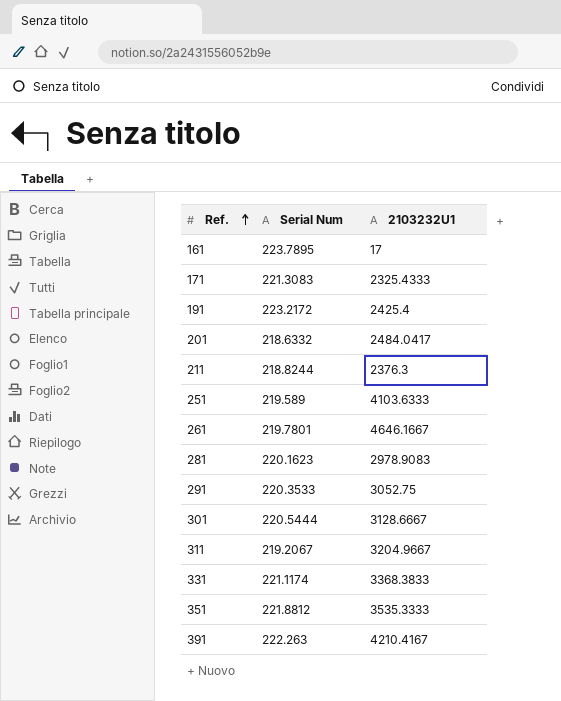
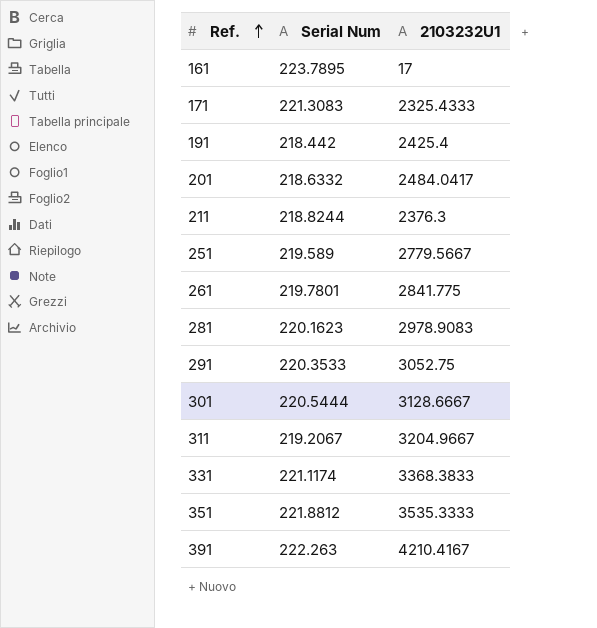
191 | Serial Num: 223.2172 -> 218.442
251 | 2103232U1: 4103.6333 -> 2779.5667
261 | 2103232U1: 4646.1667 -> 2841.775

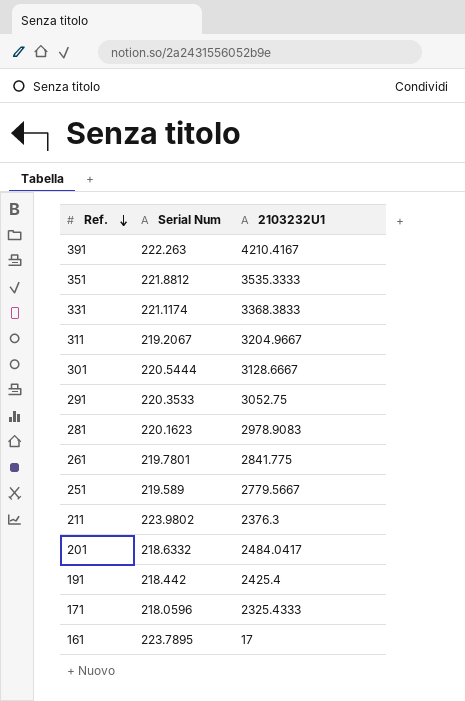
row order: Ref. ascending -> Ref. descending
211 | Serial Num: 218.8244 -> 223.9802
171 | Serial Num: 221.3083 -> 218.0596

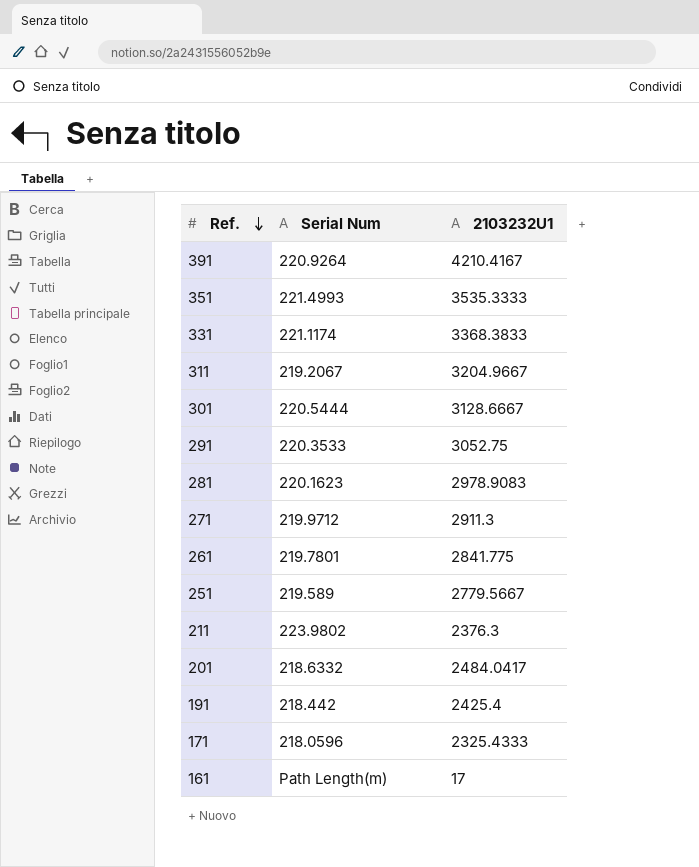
391 | Serial Num: 222.263 -> 220.9264
351 | Serial Num: 221.8812 -> 221.4993
row 271: none -> 219.9712 | 2911.3
161 | Serial Num: 223.7895 -> Path Length(m)

